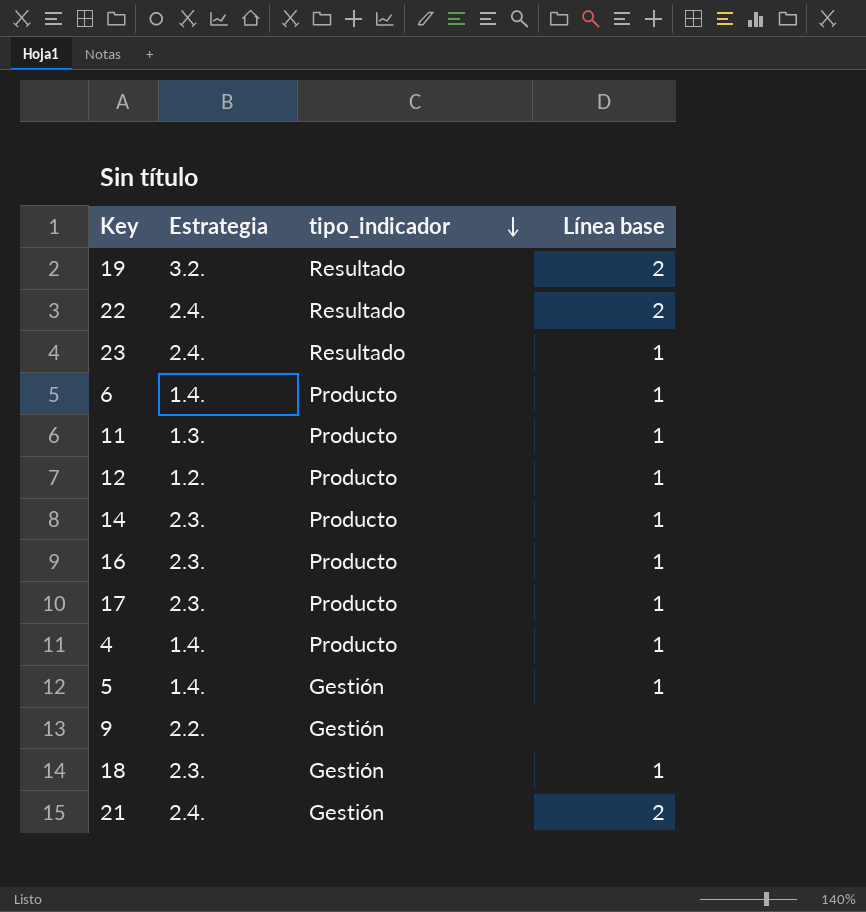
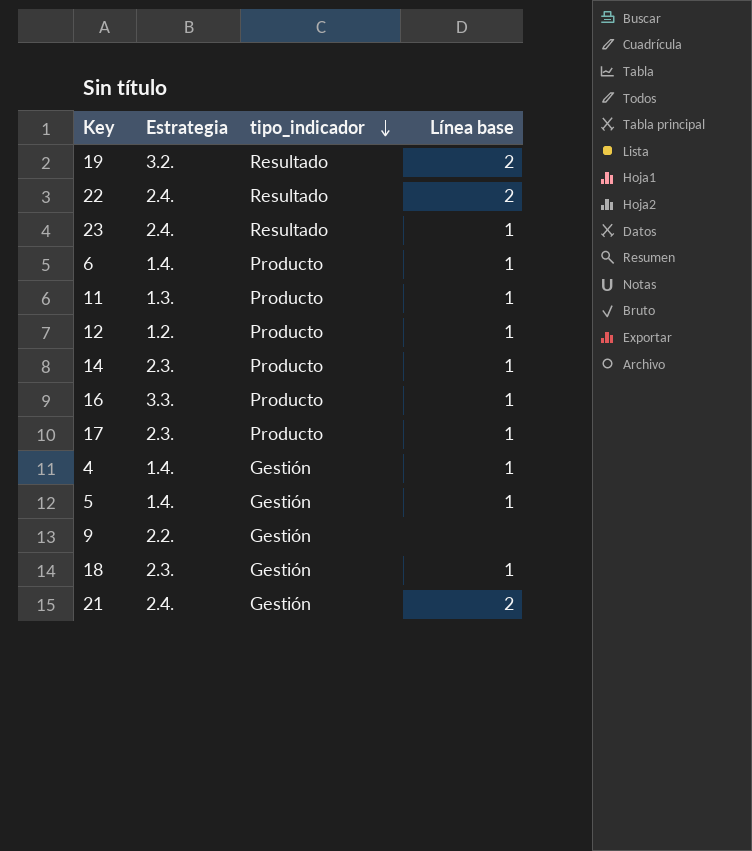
16 | Estrategia: 2.3. -> 3.3.
4 | tipo_indicador: Producto -> Gestión

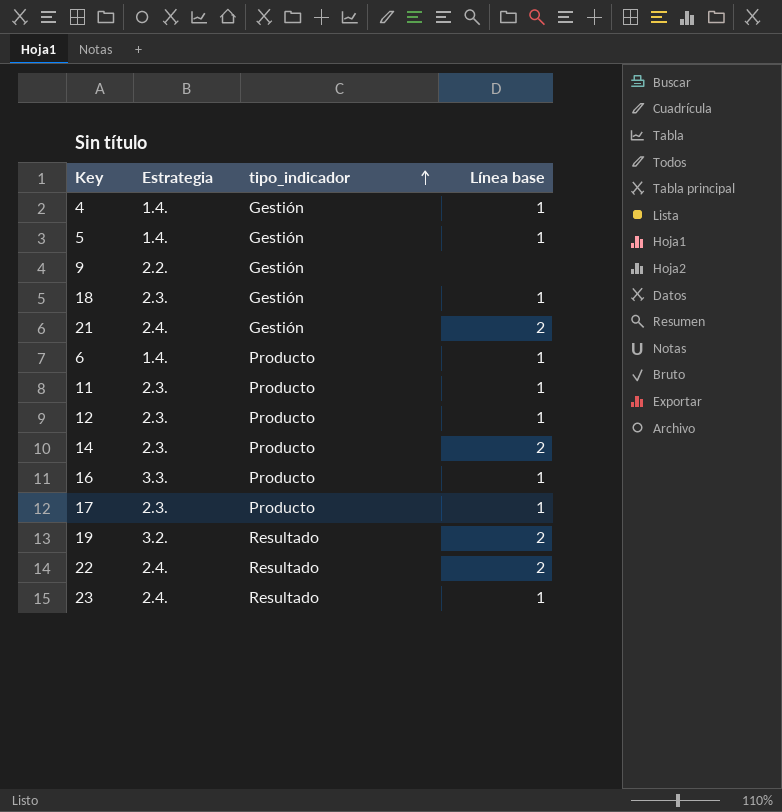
row order: tipo_indicador descending -> tipo_indicador ascending
11 | Estrategia: 1.3. -> 2.3.
12 | Estrategia: 1.2. -> 2.3.
14 | Línea base: 1 -> 2

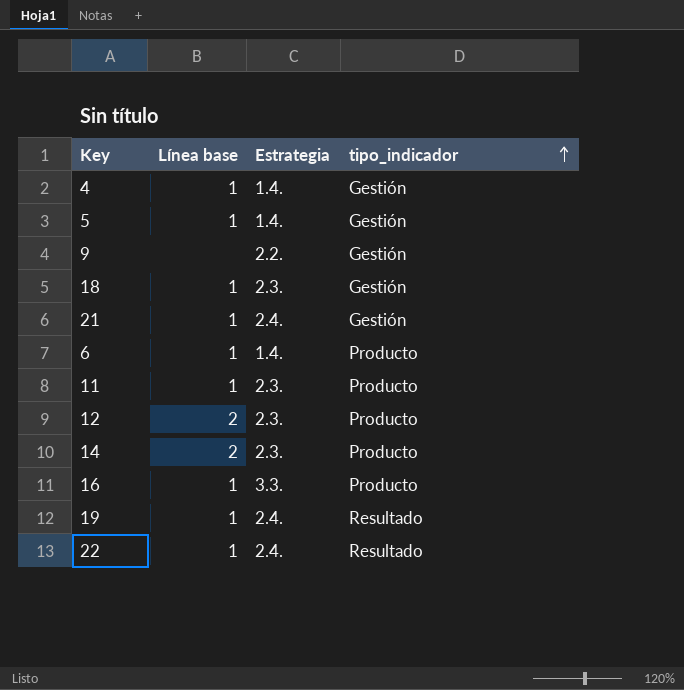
column Línea base | position: 4 -> 2
row 17: 2.3. | Producto | 1 -> none
row 23: 2.4. | Resultado | 1 -> none
21 | Línea base: 2 -> 1
12 | Línea base: 1 -> 2
19 | Línea base: 2 -> 1
19 | Estrategia: 3.2. -> 2.4.
22 | Línea base: 2 -> 1

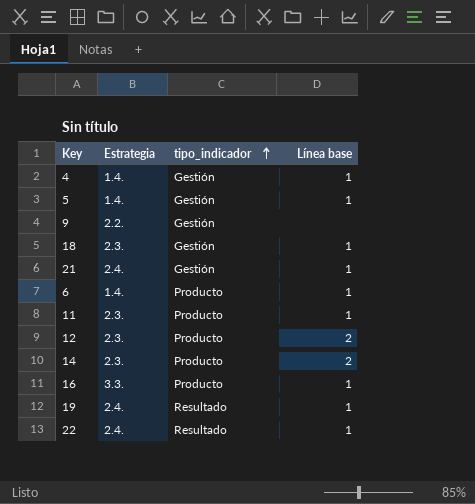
column Línea base | position: 2 -> 4

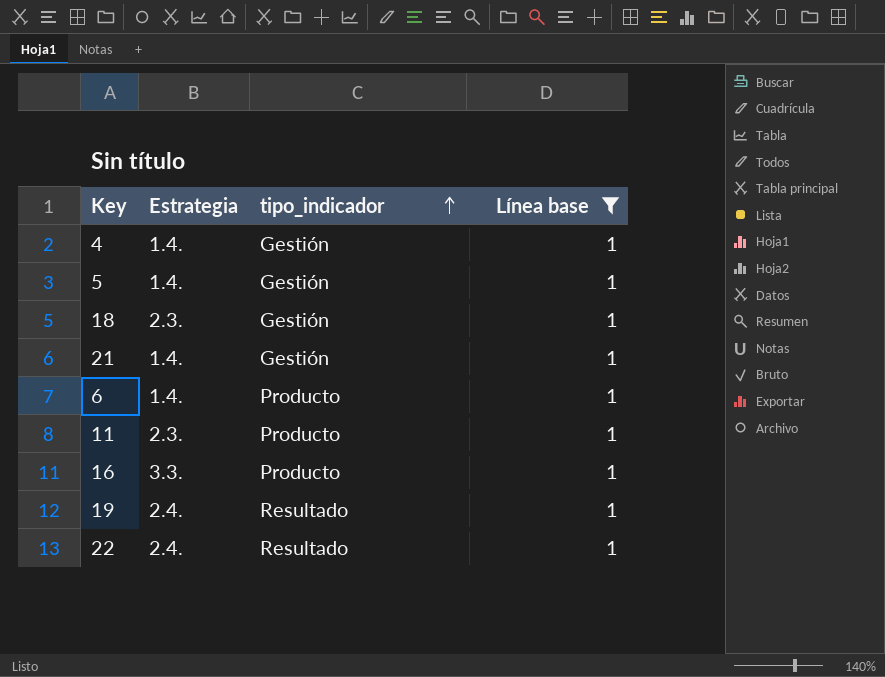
filter: none -> Línea base = 1
21 | Estrategia: 2.4. -> 1.4.

